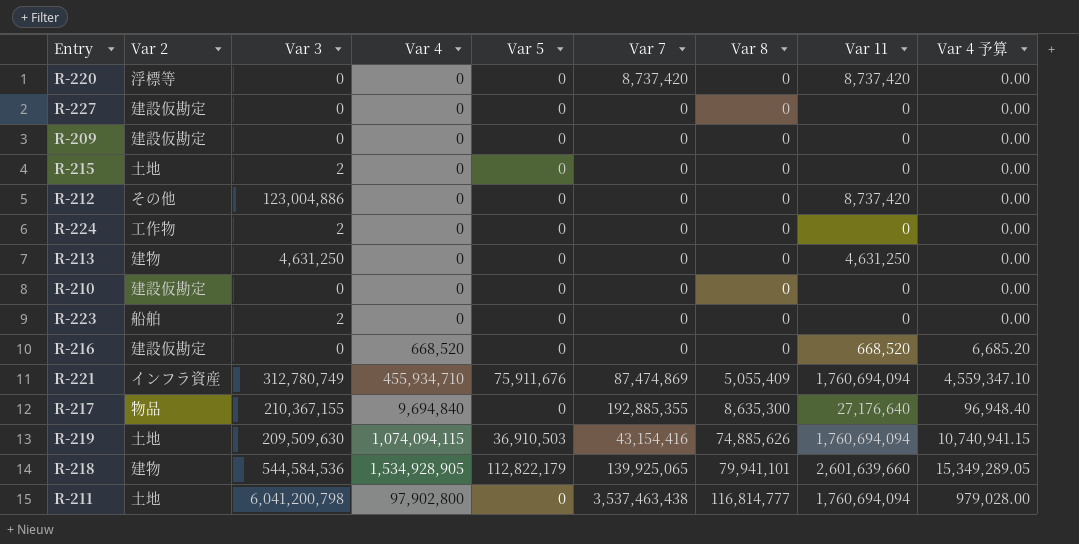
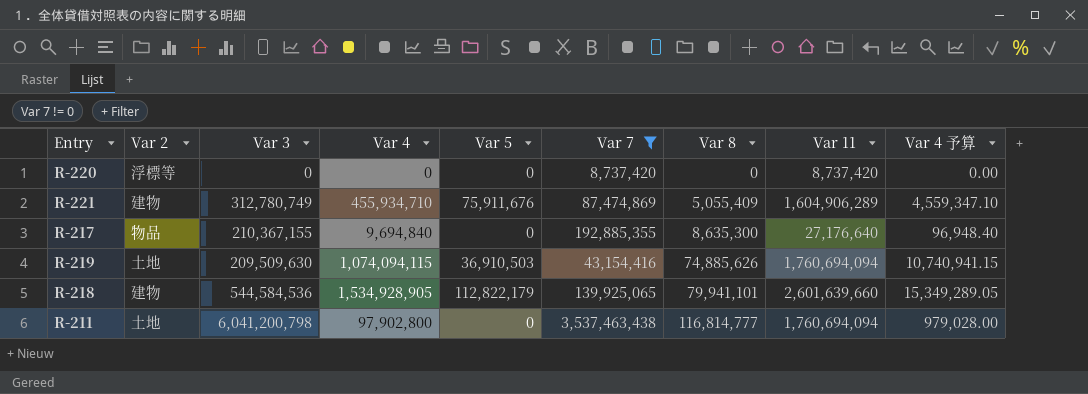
filter: none -> Var 7 != 0
R-221 | Var 2: インフラ資産 -> 建物
R-221 | Var 11: 1,760,694,094 -> 1,604,906,289

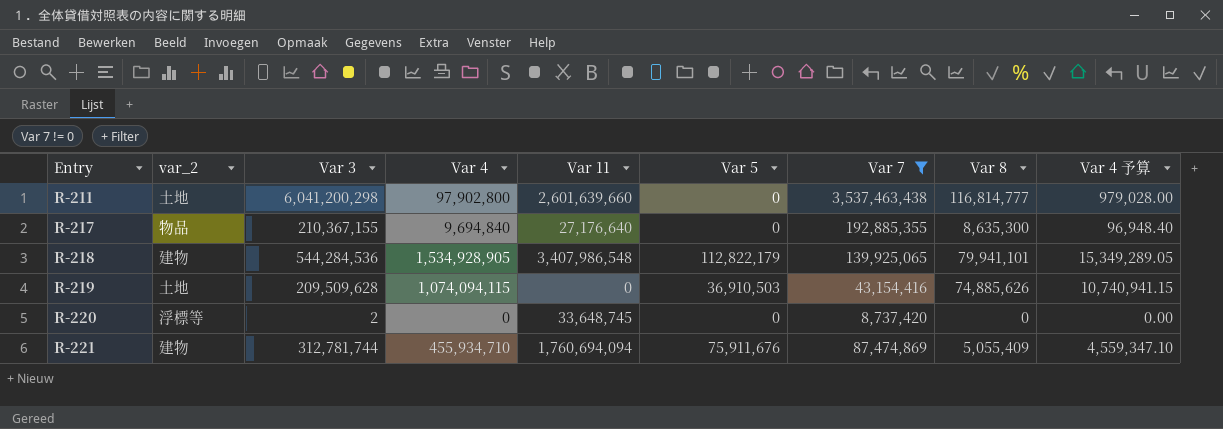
row order: Var 8 ascending -> Entry ascending
column name: Var 2 -> var_2
column Var 11 | position: 8 -> 5
R-211 | Var 3: 6,041,200,798 -> 6,041,200,298
R-211 | Var 11: 1,760,694,094 -> 2,601,639,660
R-218 | Var 3: 544,584,536 -> 544,284,536
R-218 | Var 11: 2,601,639,660 -> 3,407,986,548
R-219 | Var 3: 209,509,630 -> 209,509,628
R-219 | Var 11: 1,760,694,094 -> 0
R-220 | Var 3: 0 -> 2
R-220 | Var 11: 8,737,420 -> 33,648,745
R-221 | Var 3: 312,780,749 -> 312,781,744
R-221 | Var 11: 1,604,906,289 -> 1,760,694,094

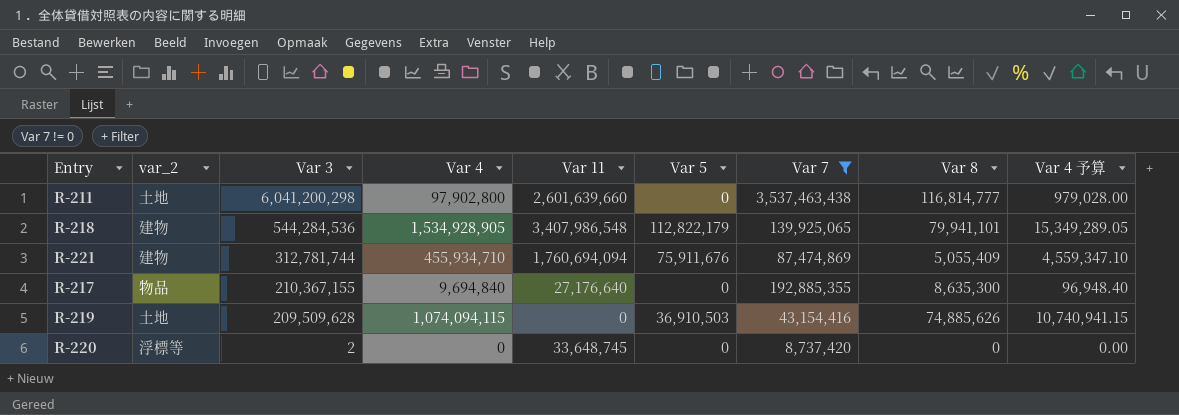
row order: Entry ascending -> Var 3 descending

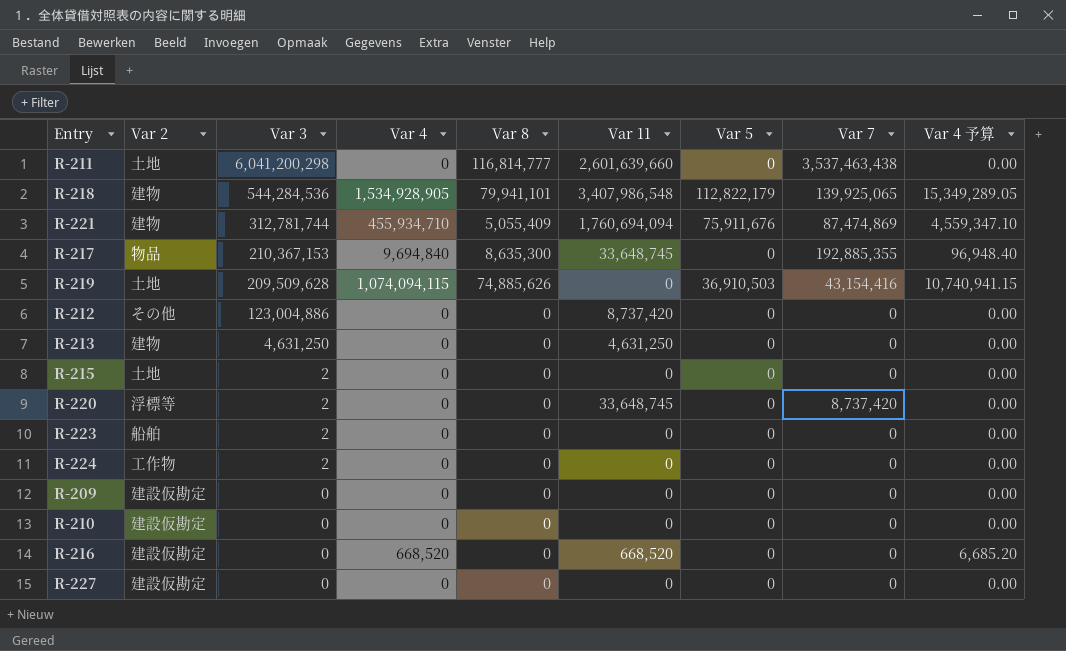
filter: Var 7 != 0 -> none
column name: var_2 -> Var 2
column Var 8 | position: 8 -> 5
R-211 | Var 4: 97,902,800 -> 0
R-211 | Var 4 予算: 979,028.00 -> 0.00
R-217 | Var 3: 210,367,155 -> 210,367,153
R-217 | Var 11: 27,176,640 -> 33,648,745

